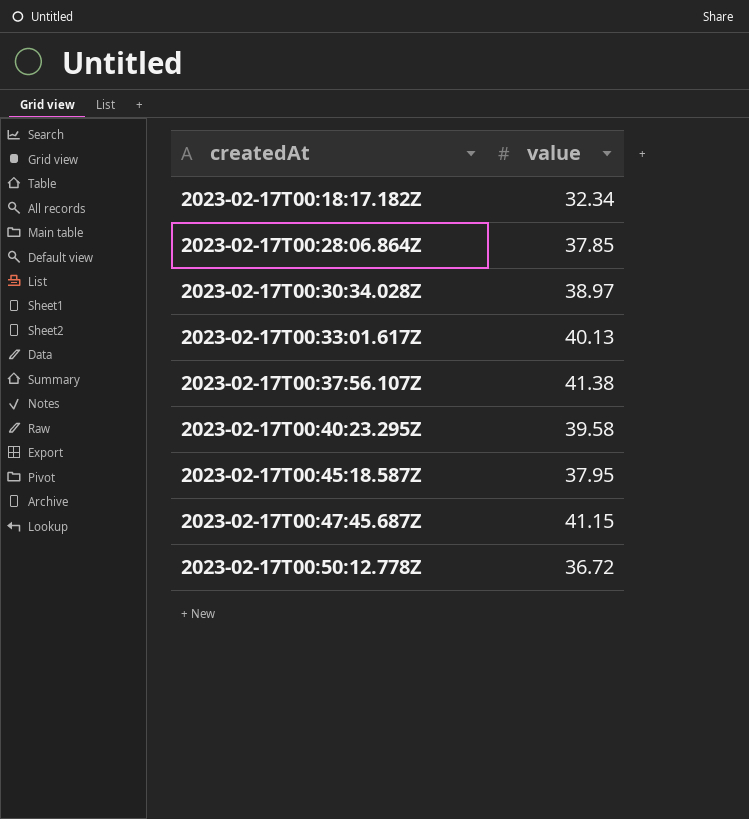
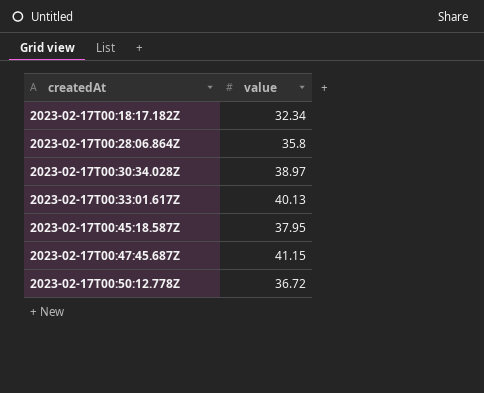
row 2023-02-17T00:37:56.107Z: 41.38 -> none
row 2023-02-17T00:40:23.295Z: 39.58 -> none
2023-02-17T00:28:06.864Z | value: 37.85 -> 35.8

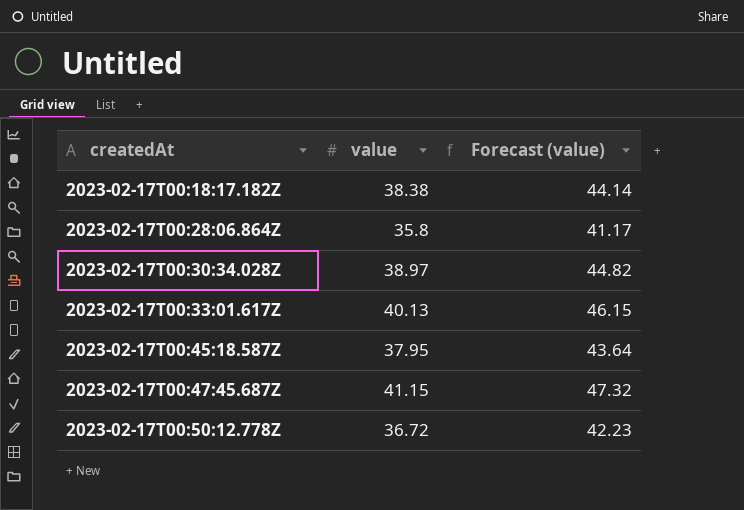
column Forecast (value) | formula: none -> [value] * 1.15
2023-02-17T00:18:17.182Z | value: 32.34 -> 38.38

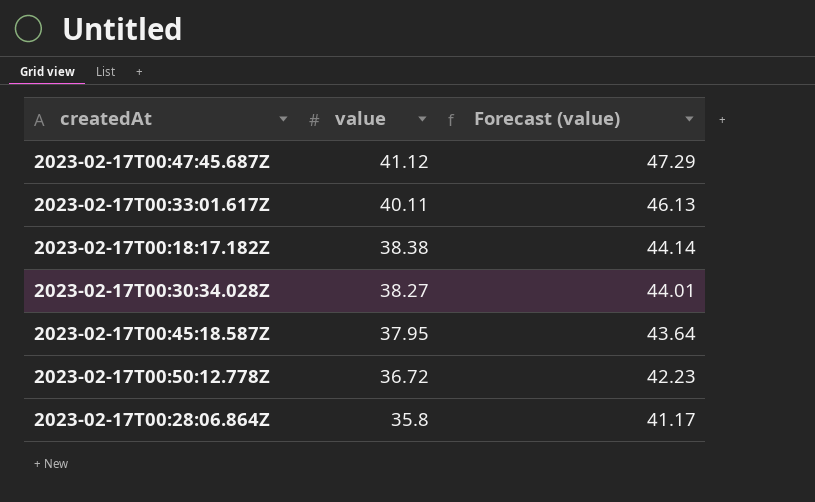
row order: createdAt ascending -> value descending
2023-02-17T00:47:45.687Z | value: 41.15 -> 41.12
2023-02-17T00:47:45.687Z | Forecast (value): 47.32 -> 47.29
2023-02-17T00:33:01.617Z | value: 40.13 -> 40.11
2023-02-17T00:33:01.617Z | Forecast (value): 46.15 -> 46.13
2023-02-17T00:30:34.028Z | value: 38.97 -> 38.27
2023-02-17T00:30:34.028Z | Forecast (value): 44.82 -> 44.01

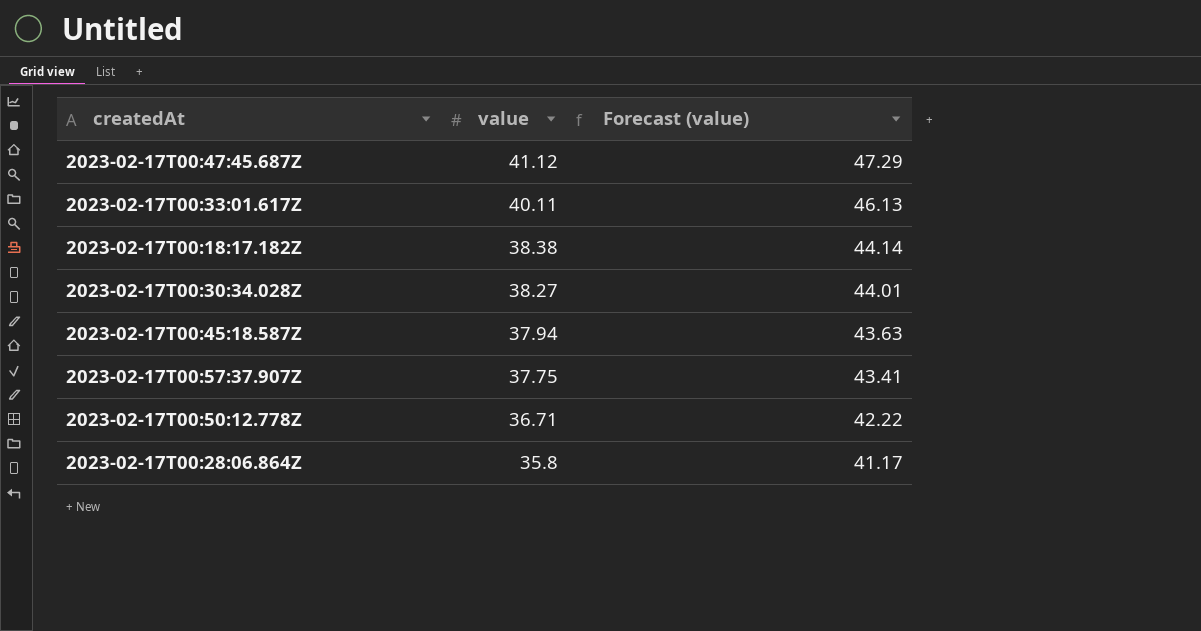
2023-02-17T00:45:18.587Z | value: 37.95 -> 37.94
2023-02-17T00:45:18.587Z | Forecast (value): 43.64 -> 43.63
row 2023-02-17T00:57:37.907Z: none -> 37.75 | 43.41
2023-02-17T00:50:12.778Z | value: 36.72 -> 36.71
2023-02-17T00:50:12.778Z | Forecast (value): 42.23 -> 42.22

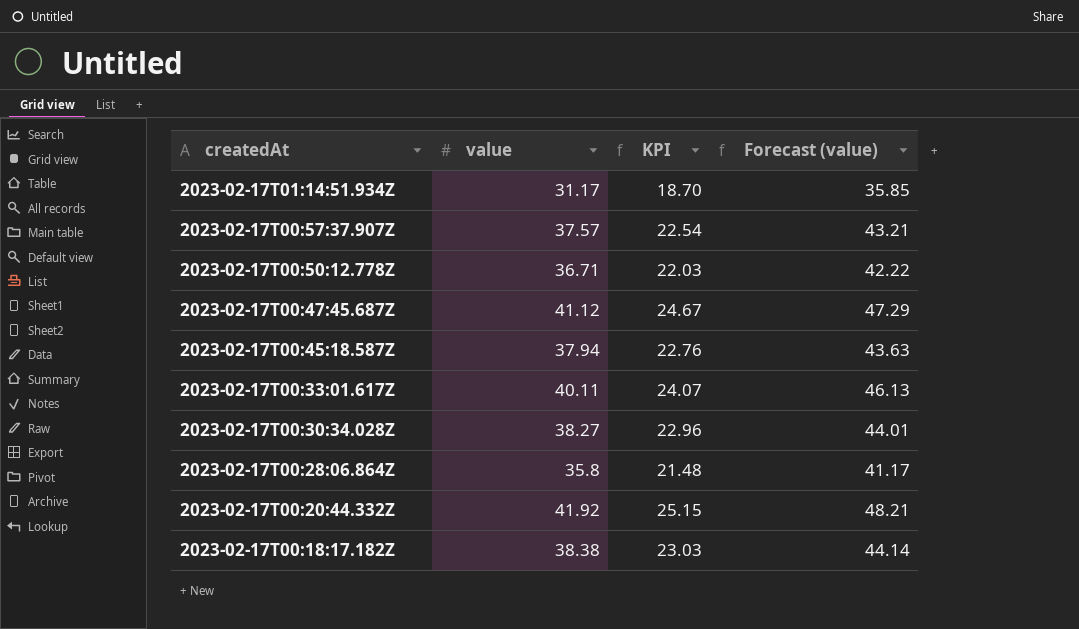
row order: value descending -> createdAt descending
column KPI | formula: none -> [value] * 0.6
row 2023-02-17T01:14:51.934Z: none -> 31.17 | 18.70 | 35.85
2023-02-17T00:57:37.907Z | value: 37.75 -> 37.57
2023-02-17T00:57:37.907Z | Forecast (value): 43.41 -> 43.21
row 2023-02-17T00:20:44.332Z: none -> 41.92 | 25.15 | 48.21

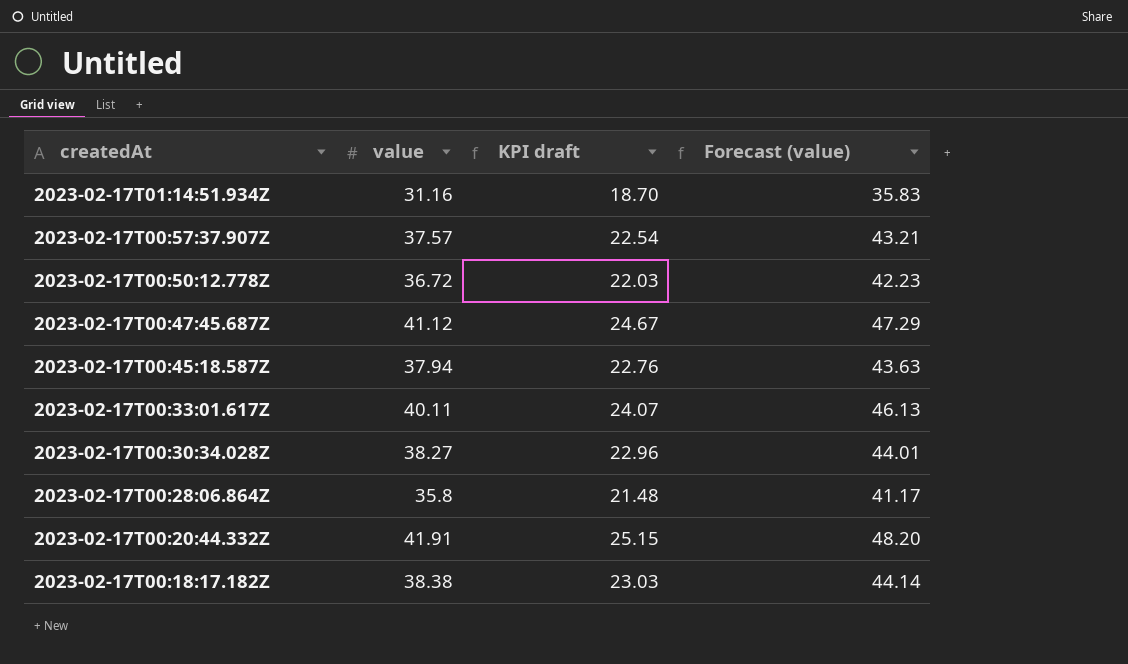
column name: KPI -> KPI draft
2023-02-17T01:14:51.934Z | value: 31.17 -> 31.16
2023-02-17T01:14:51.934Z | Forecast (value): 35.85 -> 35.83
2023-02-17T00:50:12.778Z | value: 36.71 -> 36.72
2023-02-17T00:50:12.778Z | Forecast (value): 42.22 -> 42.23
2023-02-17T00:20:44.332Z | value: 41.92 -> 41.91
2023-02-17T00:20:44.332Z | Forecast (value): 48.21 -> 48.20

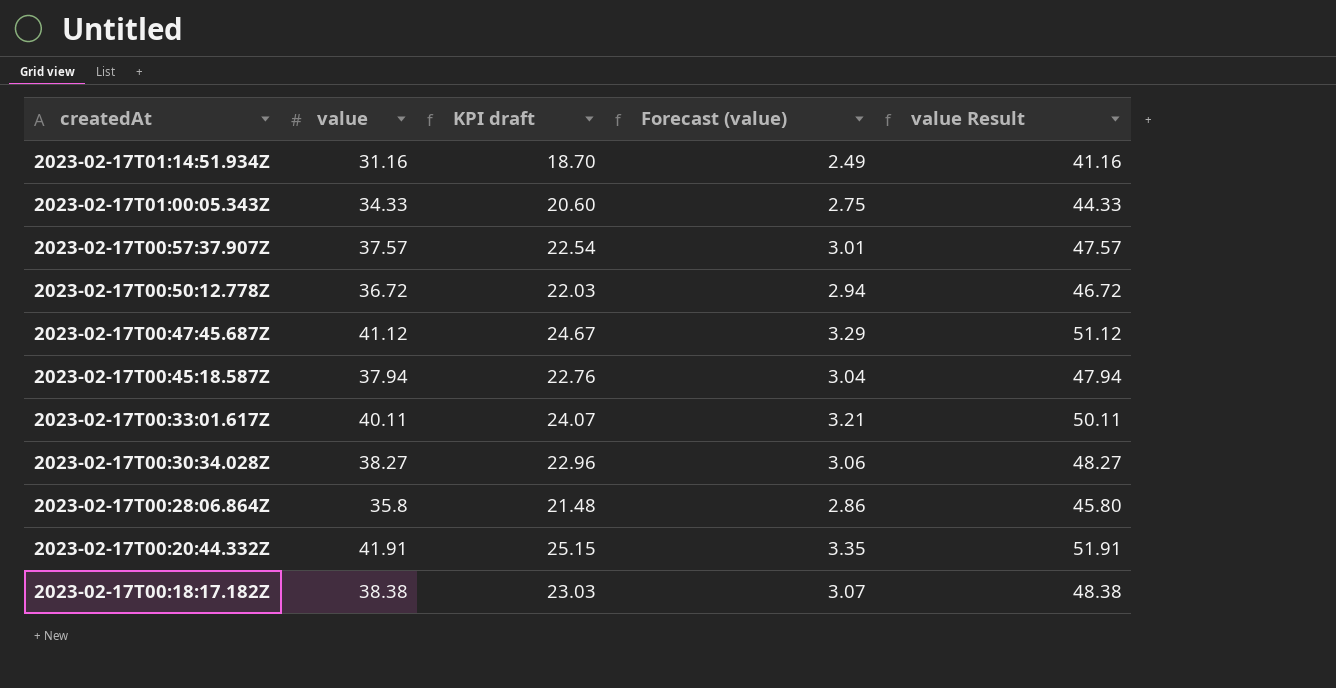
column Forecast (value) | formula: [value] * 1.15 -> [value] * 0.08
column value Result | formula: none -> [value] + 10
row 2023-02-17T01:00:05.343Z: none -> 34.33 | 20.60 | 2.75 | 44.33

